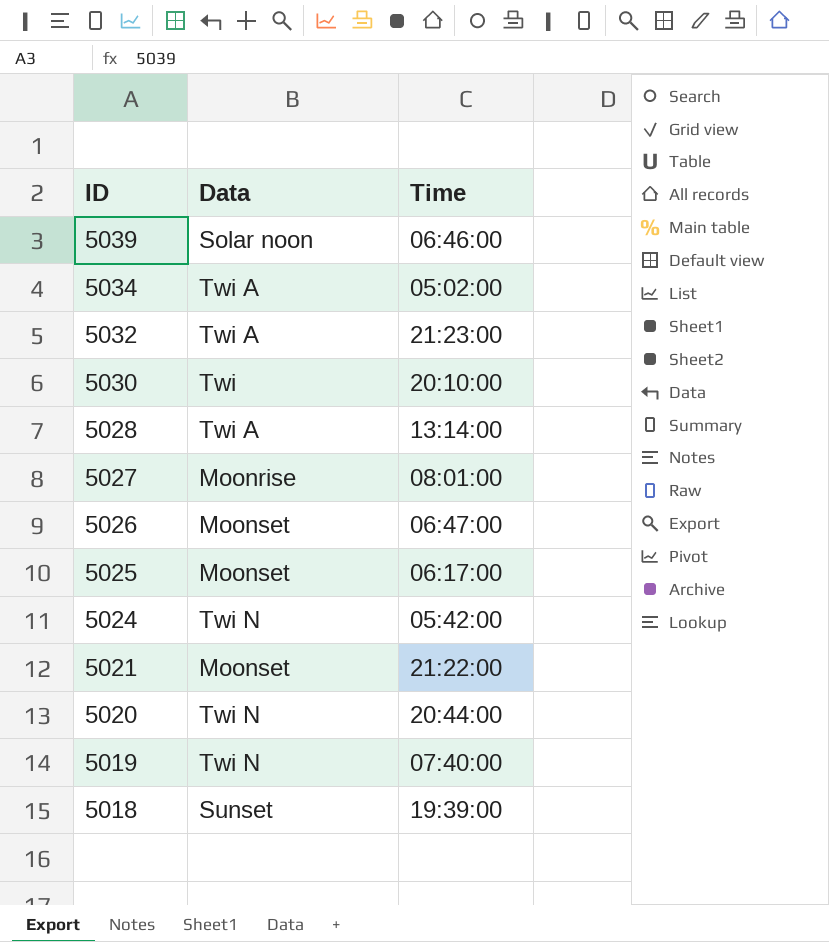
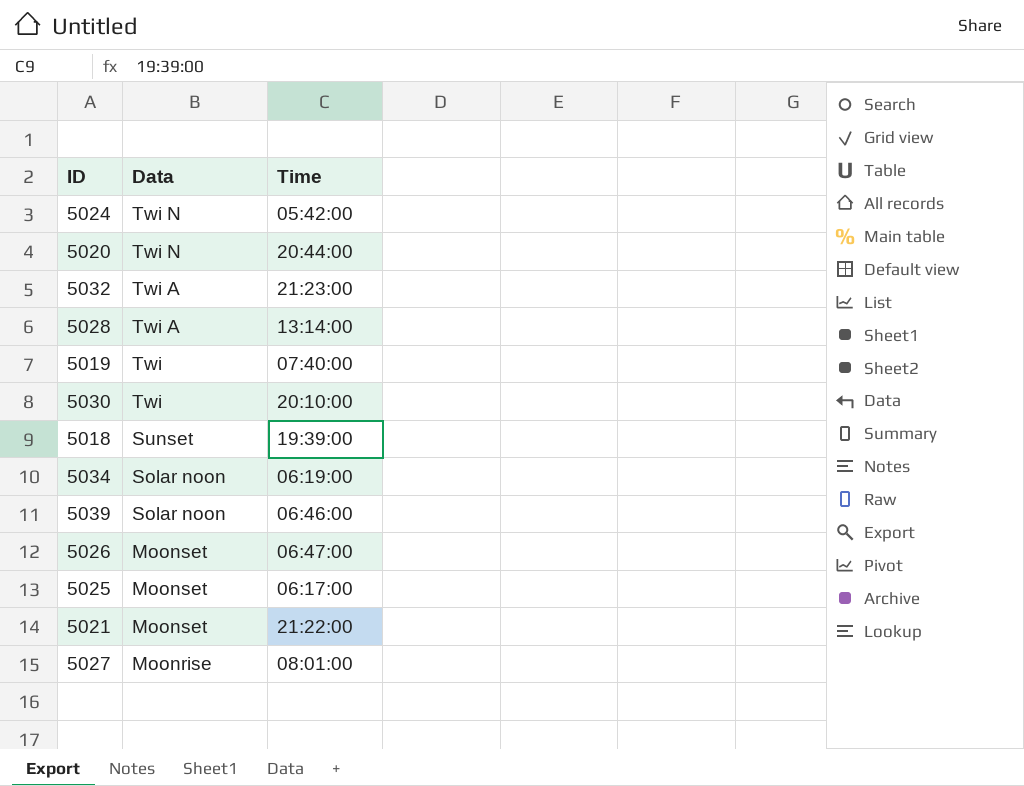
row order: ID descending -> Data descending
5019 | Data: Twi N -> Twi
5034 | Data: Twi A -> Solar noon
5034 | Time: 05:02:00 -> 06:19:00

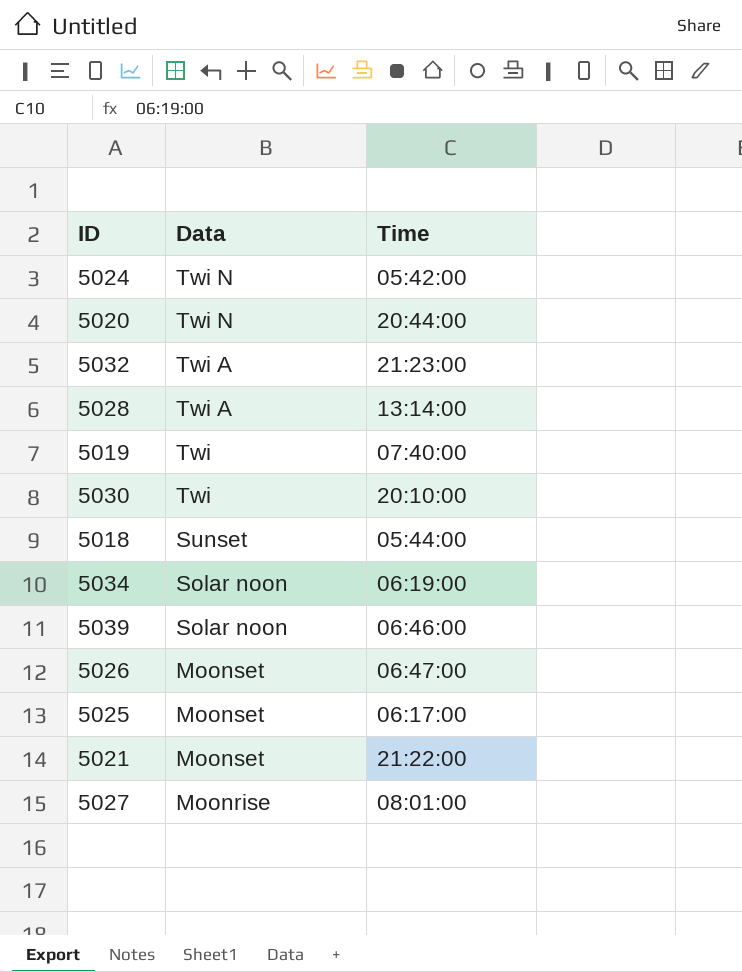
5018 | Time: 19:39:00 -> 05:44:00

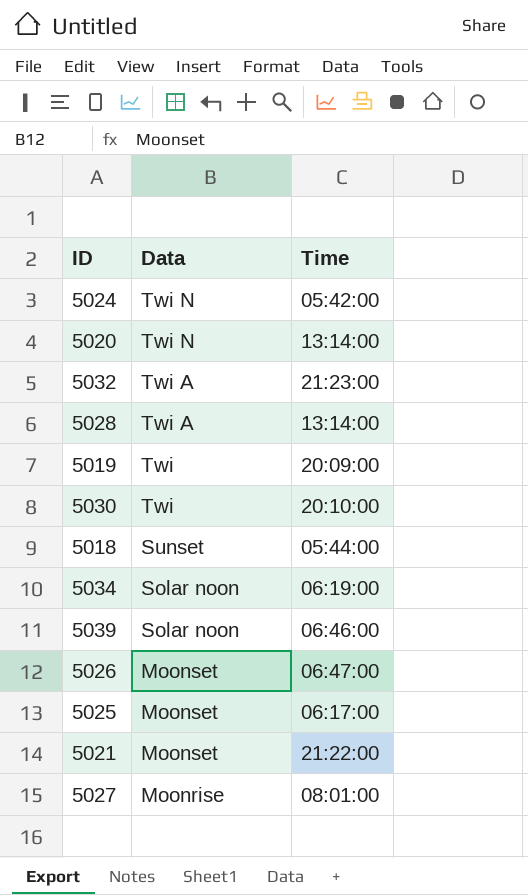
5020 | Time: 20:44:00 -> 13:14:00
5019 | Time: 07:40:00 -> 20:09:00

